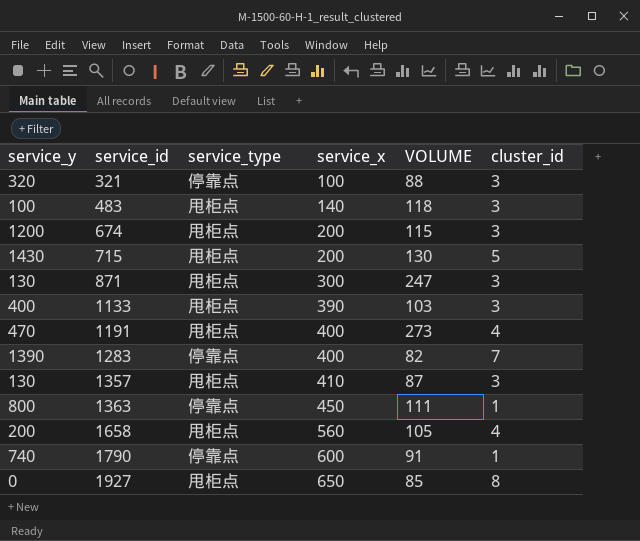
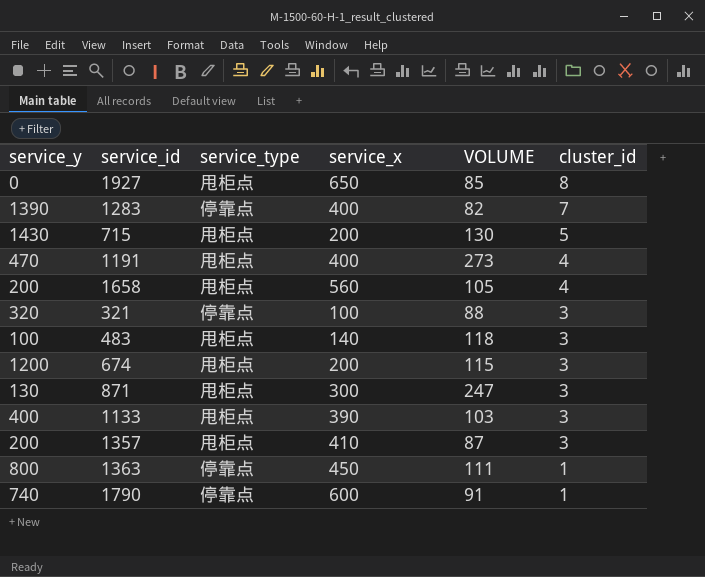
row order: service_id ascending -> cluster_id descending
1357 | service_y: 130 -> 200

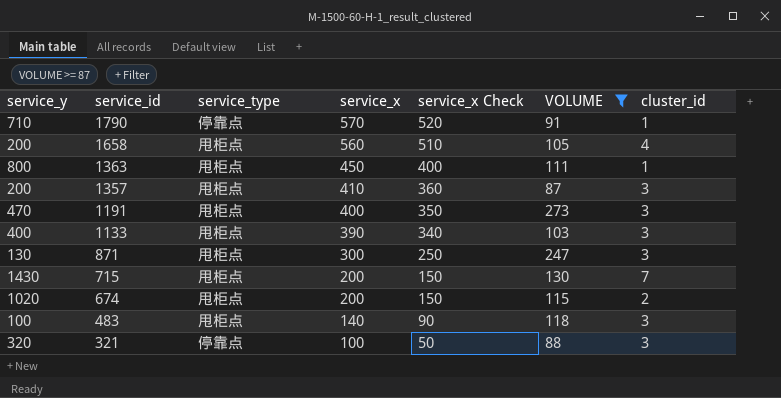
filter: none -> VOLUME >= 87
row order: cluster_id descending -> service_id descending
column service_x Check | formula: none -> [service_x] - 50
1790 | service_y: 740 -> 710
1790 | service_x: 600 -> 570
1363 | service_type: 停靠点 -> 甩柜点
1191 | cluster_id: 4 -> 3
715 | cluster_id: 5 -> 7
674 | service_y: 1200 -> 1020
674 | cluster_id: 3 -> 2

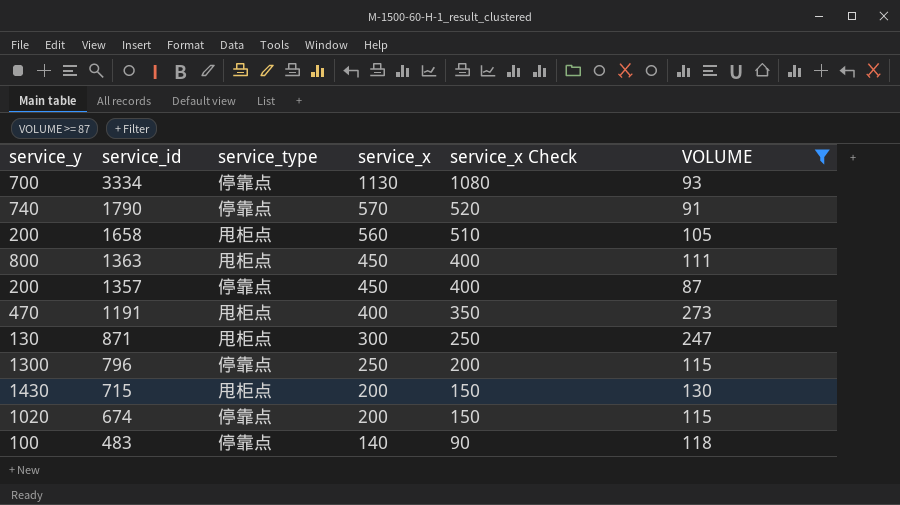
column cluster_id | position: 7 -> none
row 1133: 400 | 甩柜点 | 390 | 340 | 103 | 3 -> none
row 321: 320 | 停靠点 | 100 | 50 | 88 | 3 -> none
row 3334: none -> 700 | 停靠点 | 1130 | 1080 | 93
1790 | service_y: 710 -> 740
1357 | service_type: 甩柜点 -> 停靠点
1357 | service_x: 410 -> 450
1357 | service_x Check: 360 -> 400
row 796: none -> 1300 | 停靠点 | 250 | 200 | 115
674 | service_type: 甩柜点 -> 停靠点
483 | service_type: 甩柜点 -> 停靠点

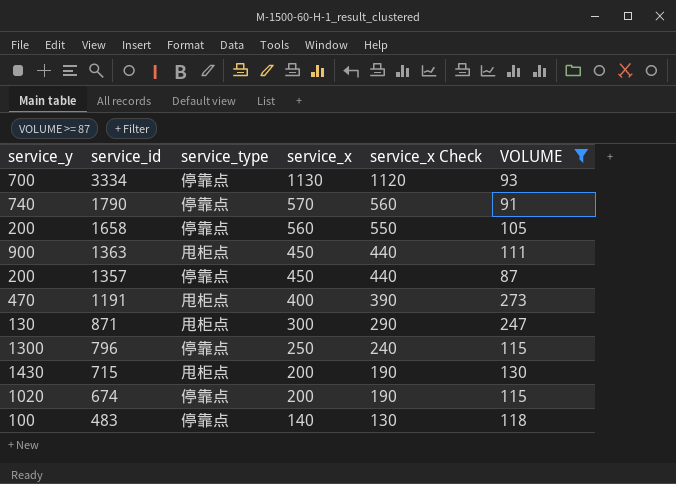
column service_x Check | formula: [service_x] - 50 -> [service_x] - 10
1658 | service_type: 甩柜点 -> 停靠点
1363 | service_y: 800 -> 900

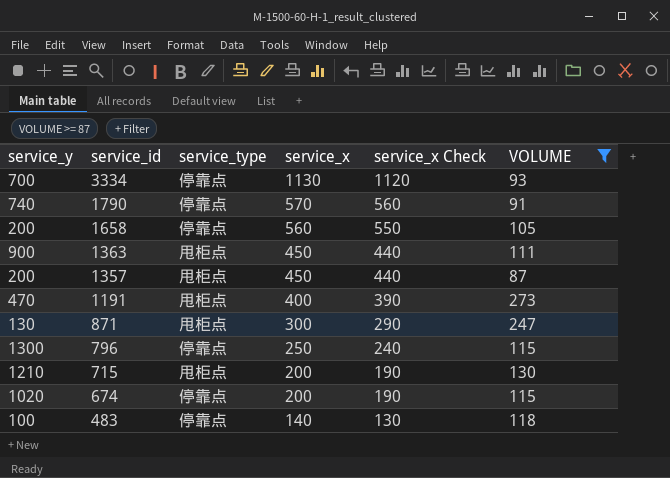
1357 | service_type: 停靠点 -> 甩柜点
715 | service_y: 1430 -> 1210

